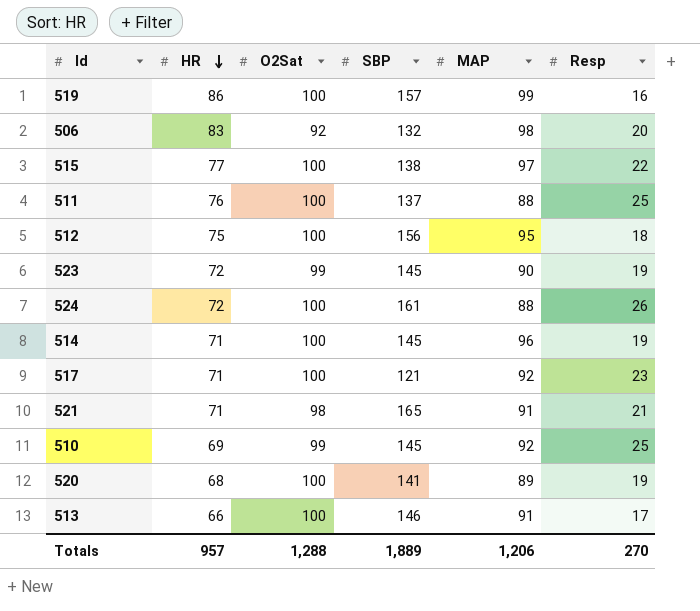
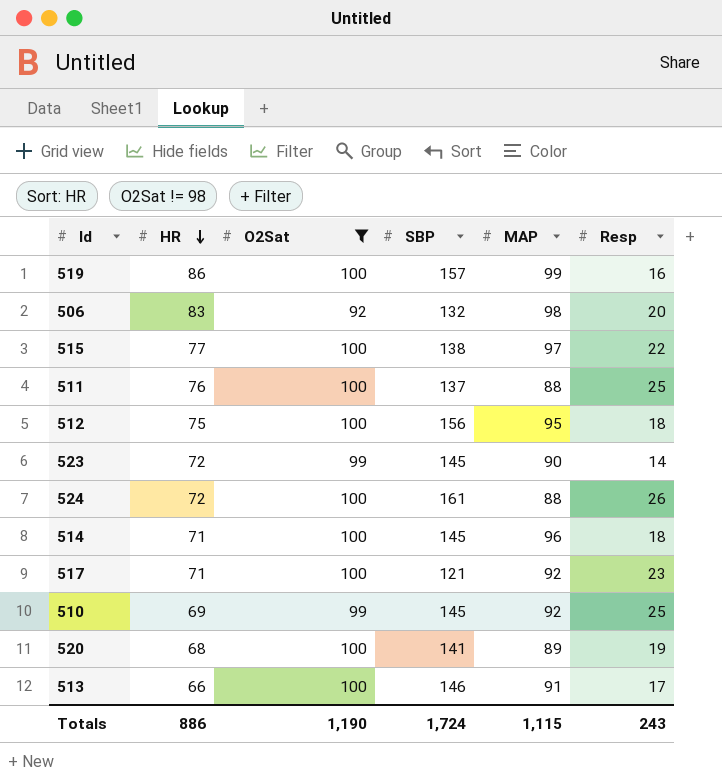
filter: none -> O2Sat != 98
523 | Resp: 19 -> 14
514 | Resp: 19 -> 18
Totals | HR: 957 -> 886
Totals | O2Sat: 1,288 -> 1,190
Totals | SBP: 1,889 -> 1,724
Totals | MAP: 1,206 -> 1,115
Totals | Resp: 270 -> 243

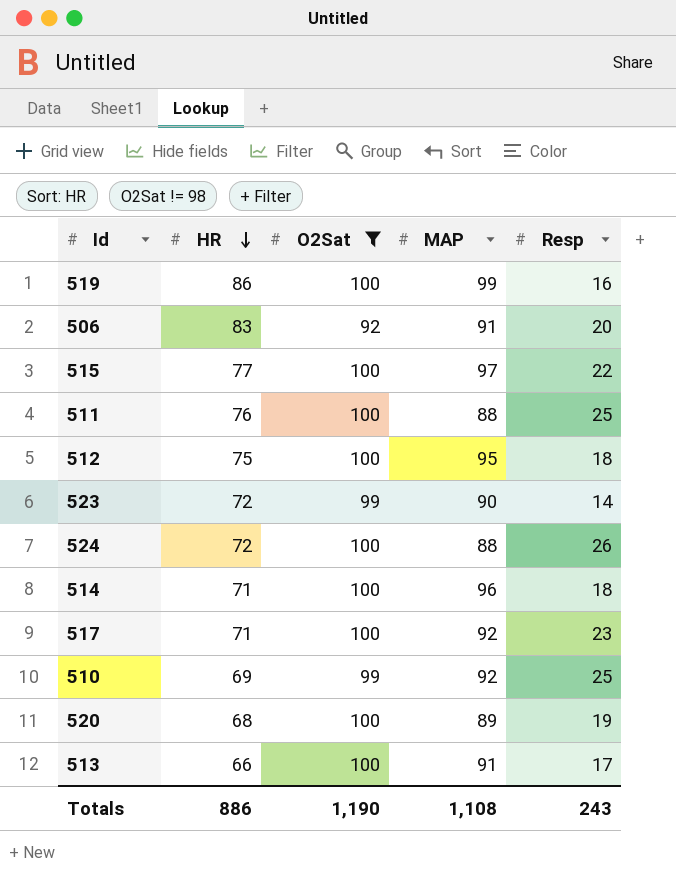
column SBP | position: 4 -> none
506 | MAP: 98 -> 91
Totals | MAP: 1,115 -> 1,108

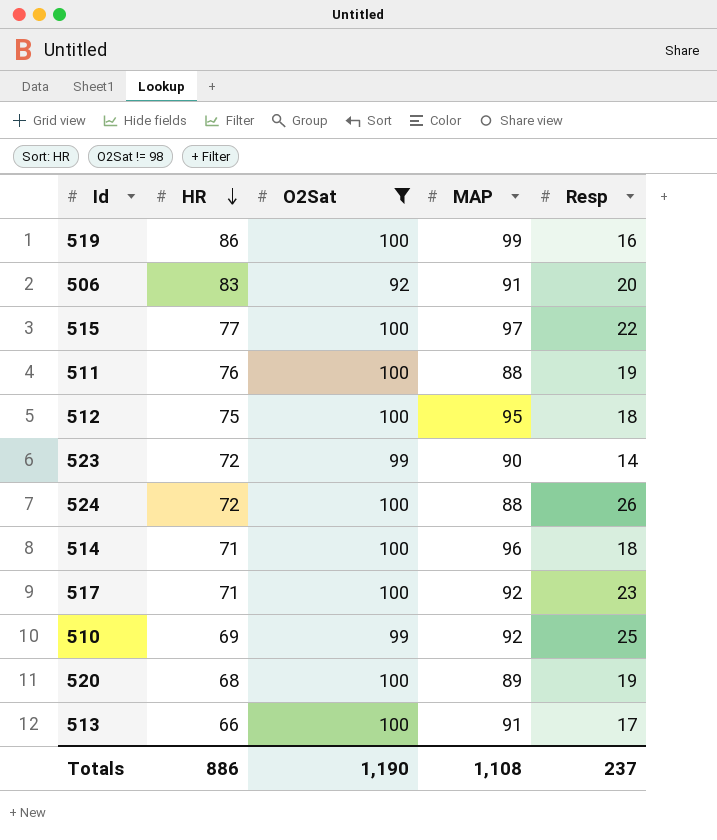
511 | Resp: 25 -> 19
Totals | Resp: 243 -> 237

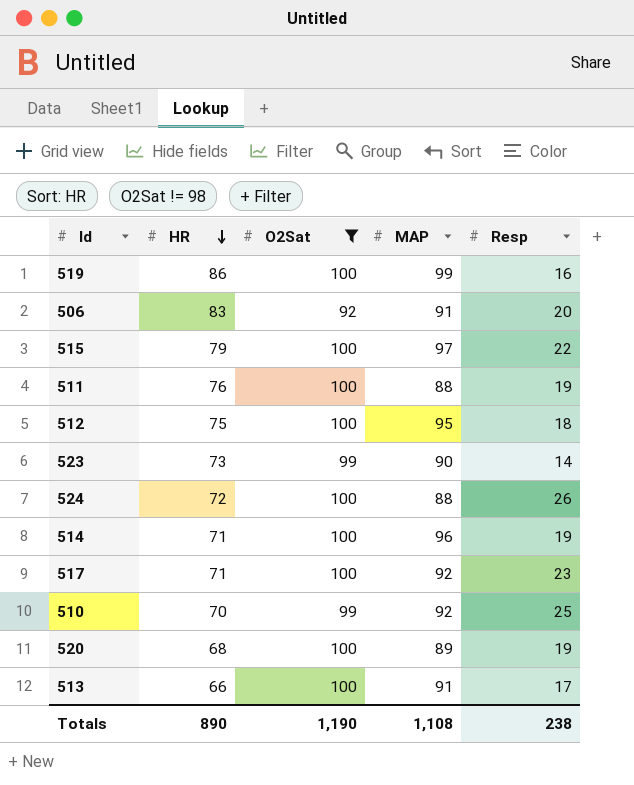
515 | HR: 77 -> 79
523 | HR: 72 -> 73
514 | Resp: 18 -> 19
510 | HR: 69 -> 70
Totals | HR: 886 -> 890
Totals | Resp: 237 -> 238

